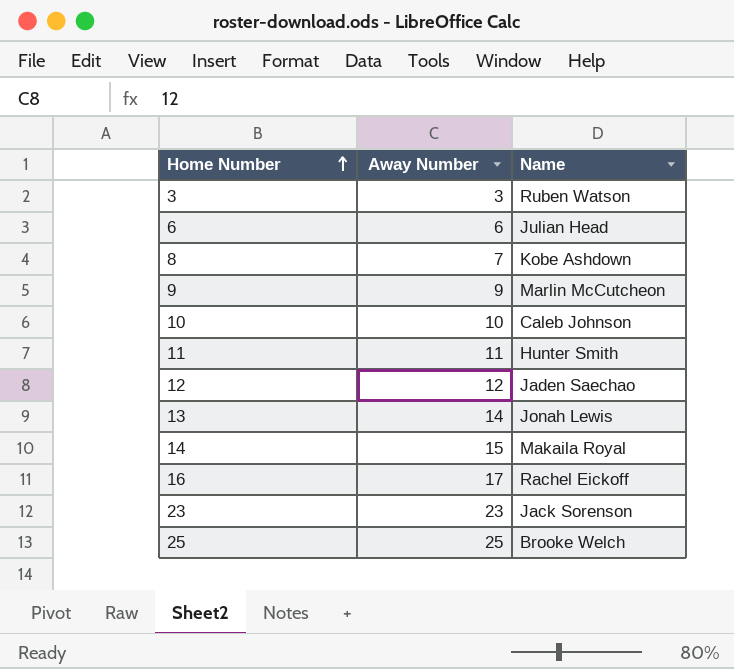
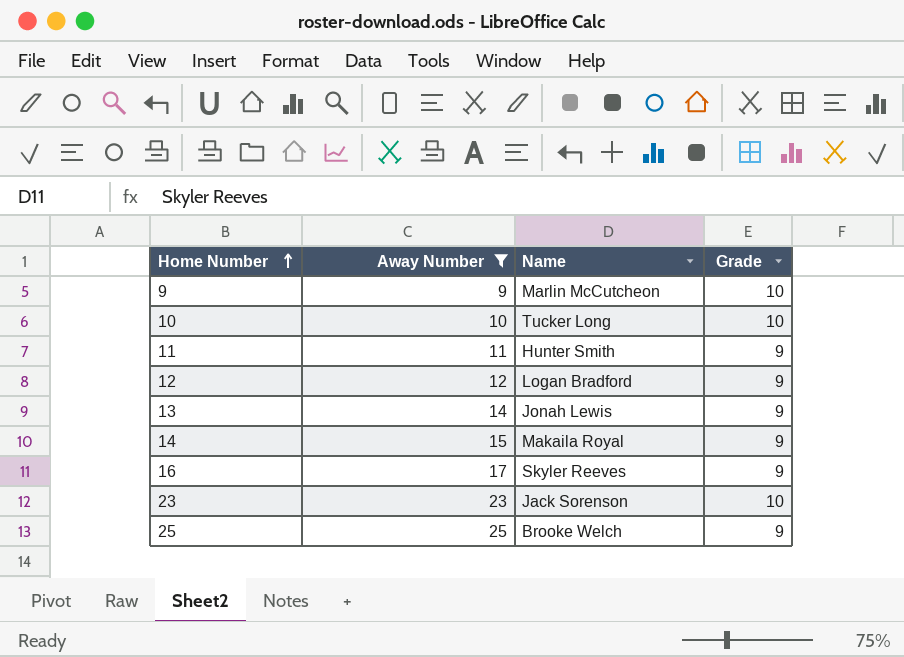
filter: none -> Away Number >= 9
column Grade | position: none -> 4
10 | Name: Caleb Johnson -> Tucker Long
12 | Name: Jaden Saechao -> Logan Bradford
16 | Name: Rachel Eickoff -> Skyler Reeves

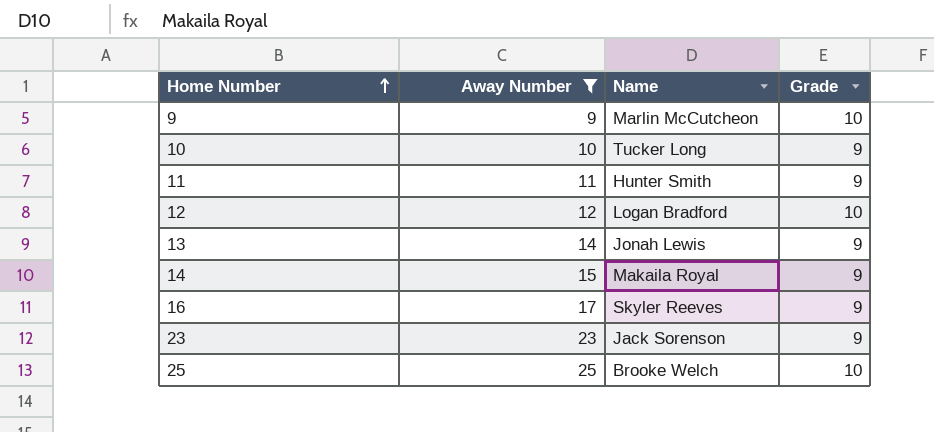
10 | Grade: 10 -> 9
12 | Grade: 9 -> 10
23 | Grade: 10 -> 9
25 | Grade: 9 -> 10

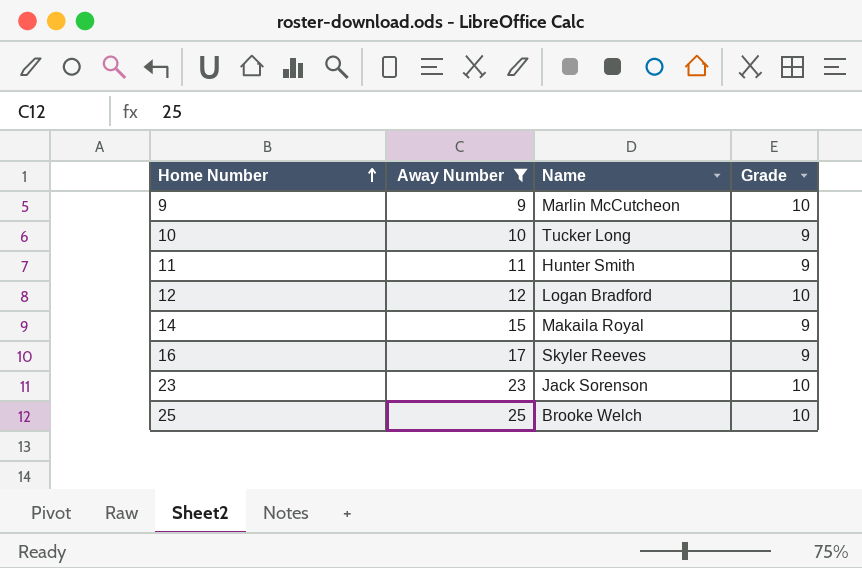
row 13: 14 | Jonah Lewis | 9 -> none
23 | Grade: 9 -> 10

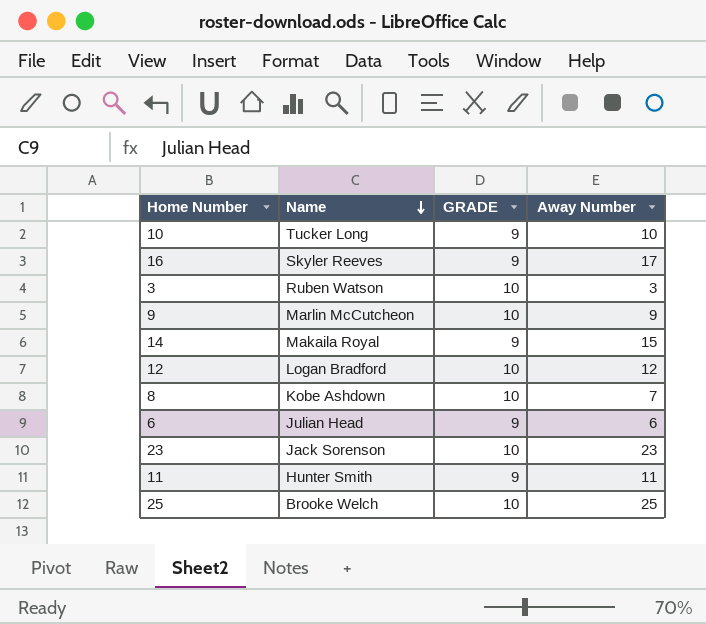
filter: Away Number >= 9 -> none
row order: Home Number ascending -> Name descending
column name: Grade -> GRADE
column Away Number | position: 2 -> 4

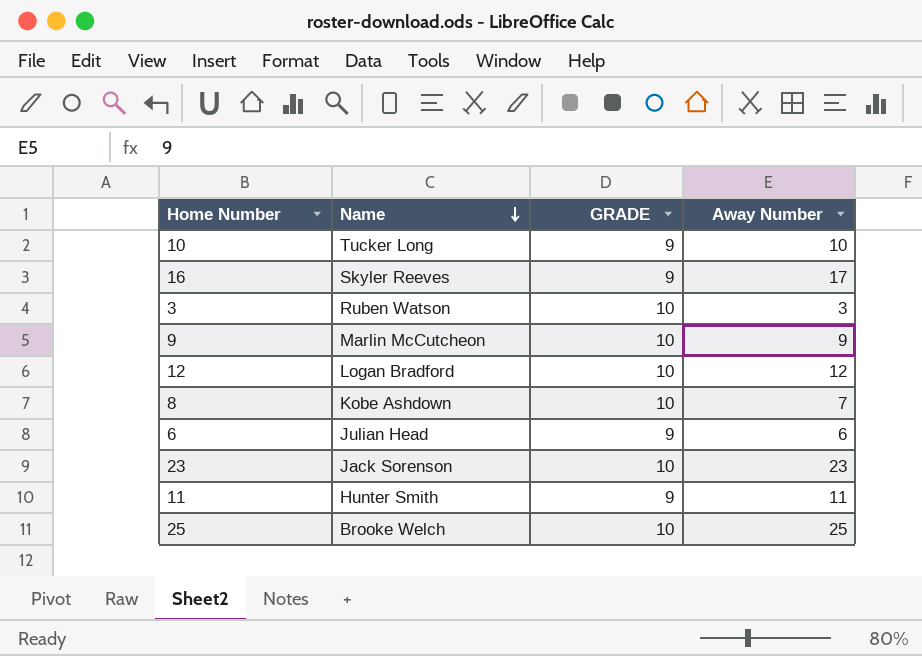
row 14: Makaila Royal | 9 | 15 -> none

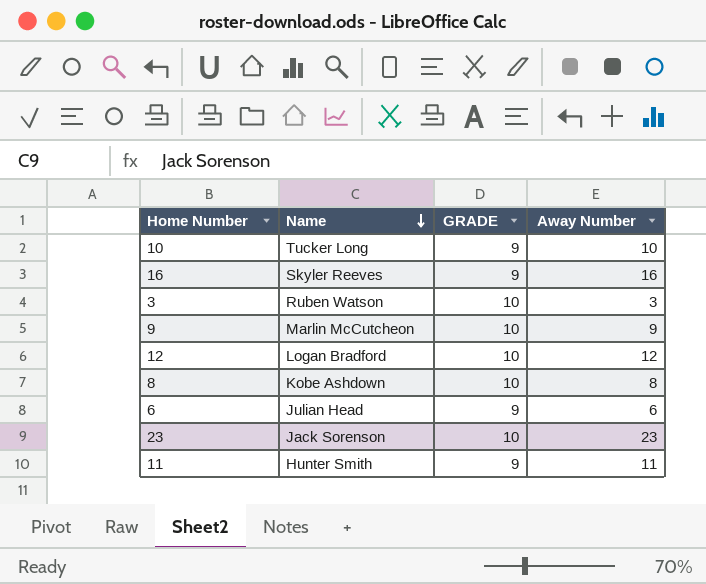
row 25: Brooke Welch | 10 | 25 -> none
16 | Away Number: 17 -> 16
8 | Away Number: 7 -> 8

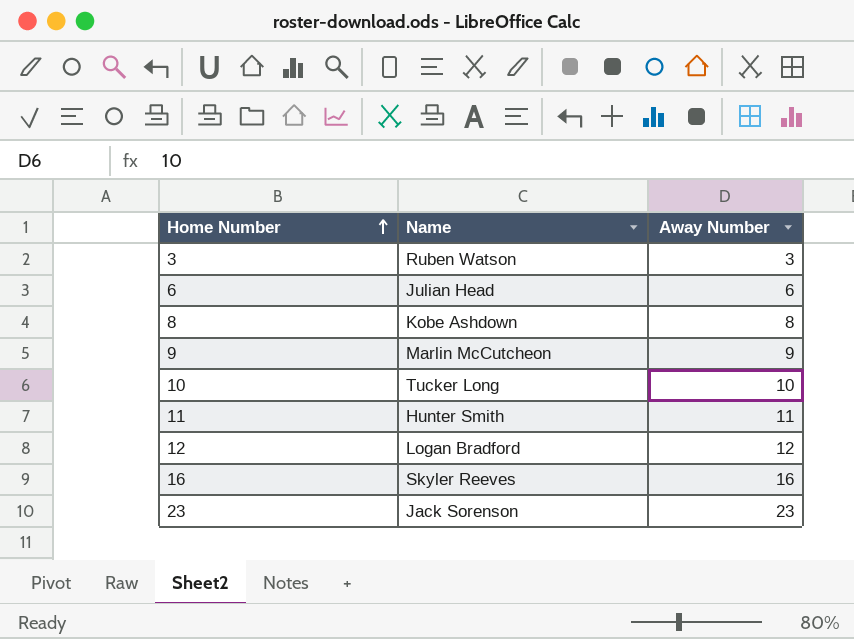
row order: Name descending -> Home Number ascending
column GRADE | position: 3 -> none

